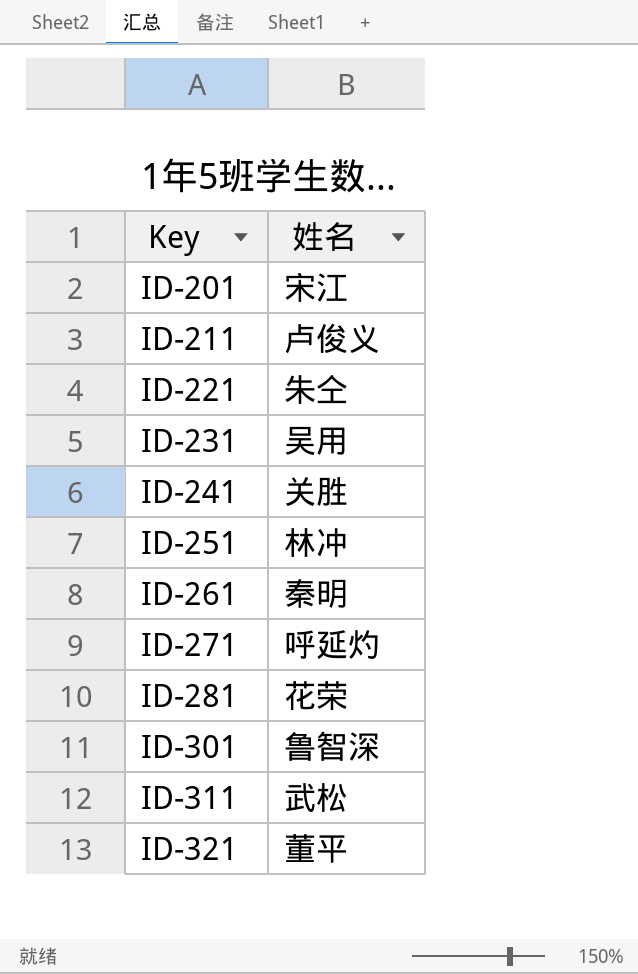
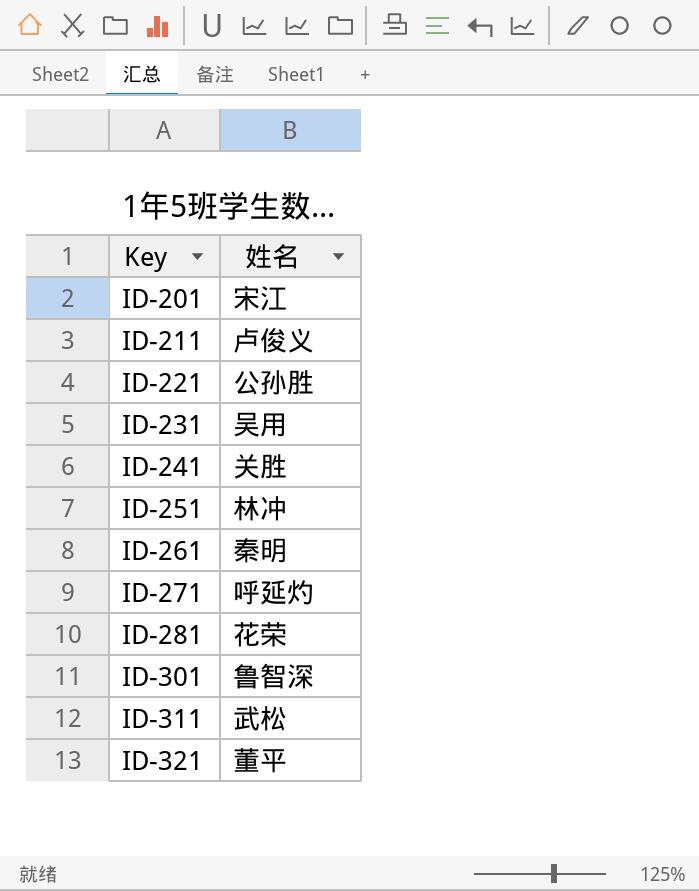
ID-221 | 姓名: 朱仝 -> 公孙胜

